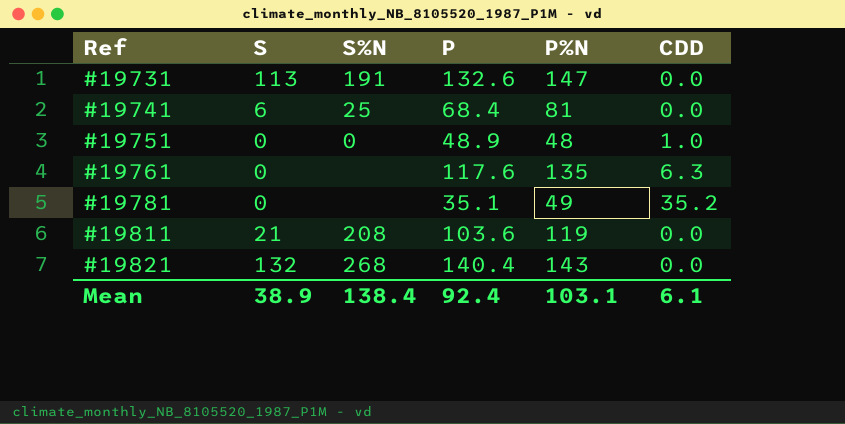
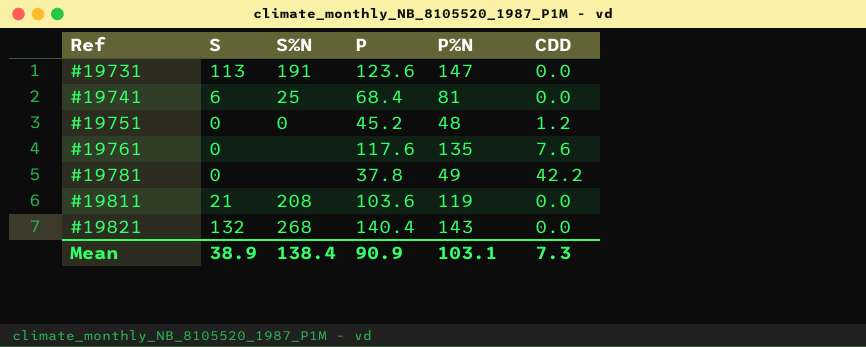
#19731 | P: 132.6 -> 123.6
#19751 | P: 48.9 -> 45.2
#19751 | CDD: 1.0 -> 1.2
#19761 | CDD: 6.3 -> 7.6
#19781 | P: 35.1 -> 37.8
#19781 | CDD: 35.2 -> 42.2
Mean | P: 92.4 -> 90.9
Mean | CDD: 6.1 -> 7.3

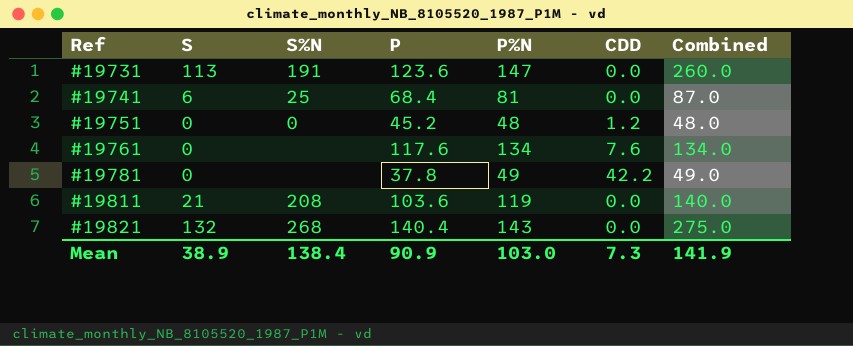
column Combined | formula: none -> [S] + [P%N]
#19761 | P%N: 135 -> 134
Mean | P%N: 103.1 -> 103.0

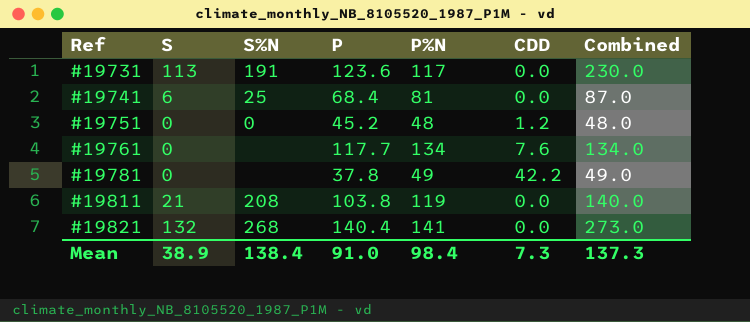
#19731 | P%N: 147 -> 117
#19731 | Combined: 260.0 -> 230.0
#19761 | P: 117.6 -> 117.7
#19811 | P: 103.6 -> 103.8
#19821 | P%N: 143 -> 141
#19821 | Combined: 275.0 -> 273.0
Mean | P: 90.9 -> 91.0
Mean | P%N: 103.0 -> 98.4
Mean | Combined: 141.9 -> 137.3

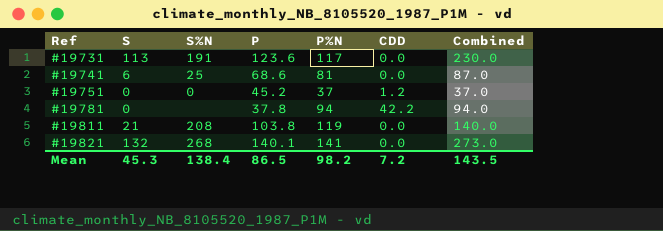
row #19761: 0 | none | 117.7 | 134 | 7.6 | 134.0 -> none
#19741 | P: 68.4 -> 68.6
#19751 | P%N: 48 -> 37
#19751 | Combined: 48.0 -> 37.0
#19781 | P%N: 49 -> 94
#19781 | Combined: 49.0 -> 94.0
#19821 | P: 140.4 -> 140.1
Mean | S: 38.9 -> 45.3
Mean | P: 91.0 -> 86.5
Mean | P%N: 98.4 -> 98.2
Mean | CDD: 7.3 -> 7.2
Mean | Combined: 137.3 -> 143.5

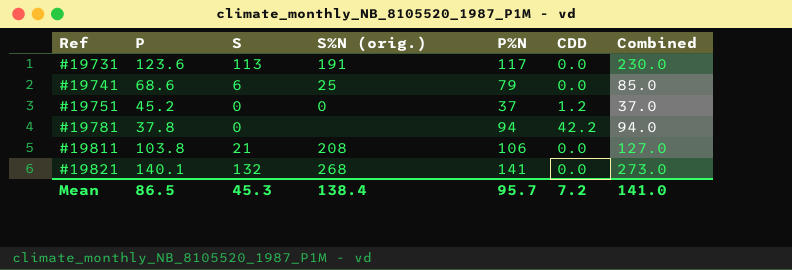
column P | position: 4 -> 2
column name: S%N -> S%N (orig.)
#19741 | P%N: 81 -> 79
#19741 | Combined: 87.0 -> 85.0
#19811 | P%N: 119 -> 106
#19811 | Combined: 140.0 -> 127.0
Mean | P%N: 98.2 -> 95.7
Mean | Combined: 143.5 -> 141.0

